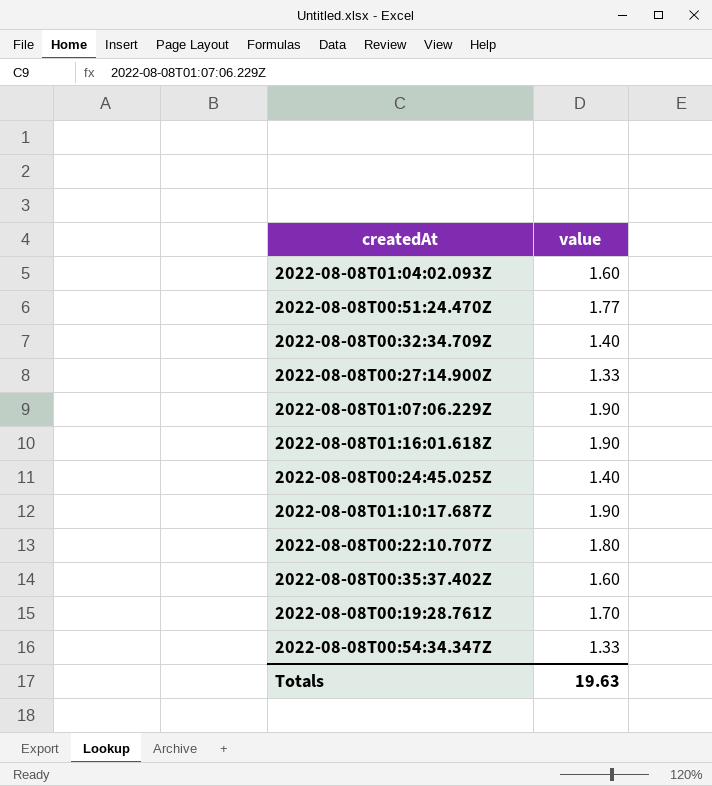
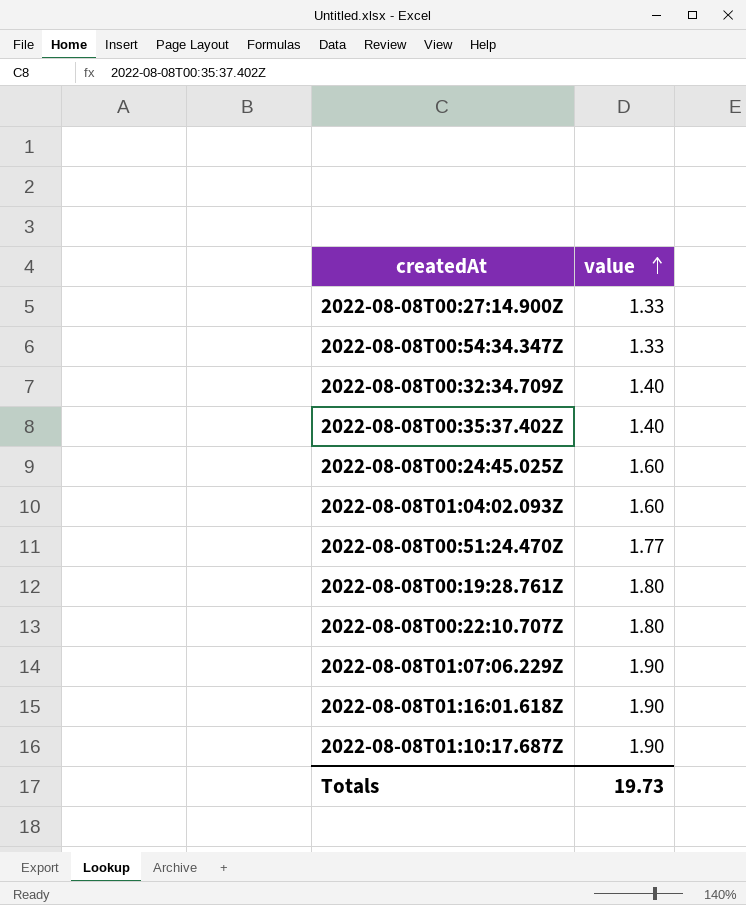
row order: none -> value ascending
2022-08-08T00:35:37.402Z | value: 1.60 -> 1.40
2022-08-08T00:24:45.025Z | value: 1.40 -> 1.60
2022-08-08T00:19:28.761Z | value: 1.70 -> 1.80
Totals | value: 19.63 -> 19.73

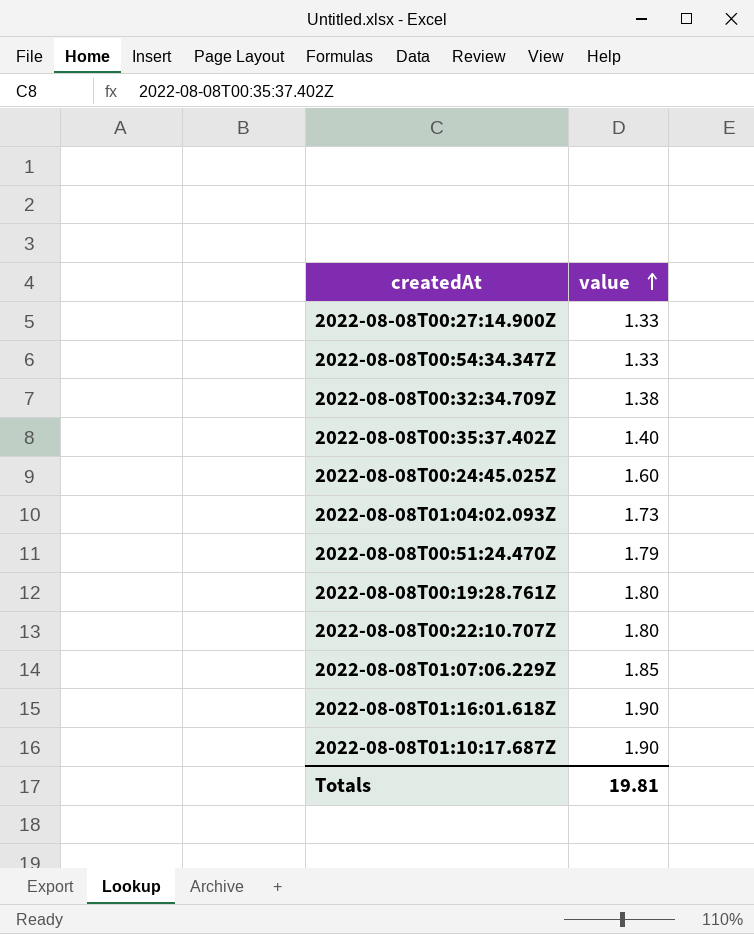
2022-08-08T00:32:34.709Z | value: 1.40 -> 1.38
2022-08-08T01:04:02.093Z | value: 1.60 -> 1.73
2022-08-08T00:51:24.470Z | value: 1.77 -> 1.79
2022-08-08T01:07:06.229Z | value: 1.90 -> 1.85
Totals | value: 19.73 -> 19.81

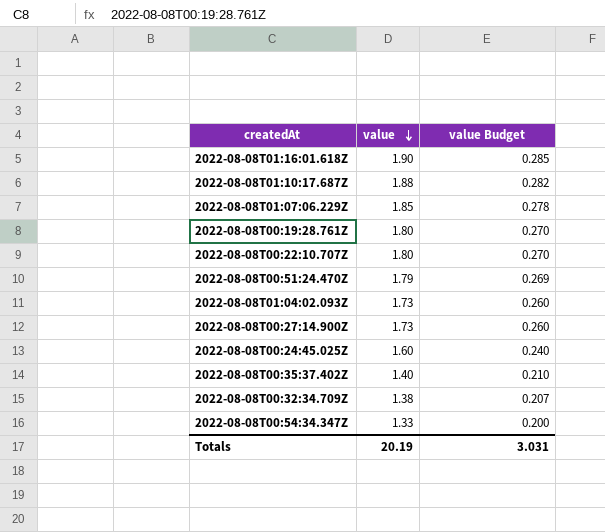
row order: value ascending -> value descending
column value Budget | formula: none -> [value] * 0.15
2022-08-08T01:10:17.687Z | value: 1.90 -> 1.88
2022-08-08T00:27:14.900Z | value: 1.33 -> 1.73
Totals | value: 19.81 -> 20.19

